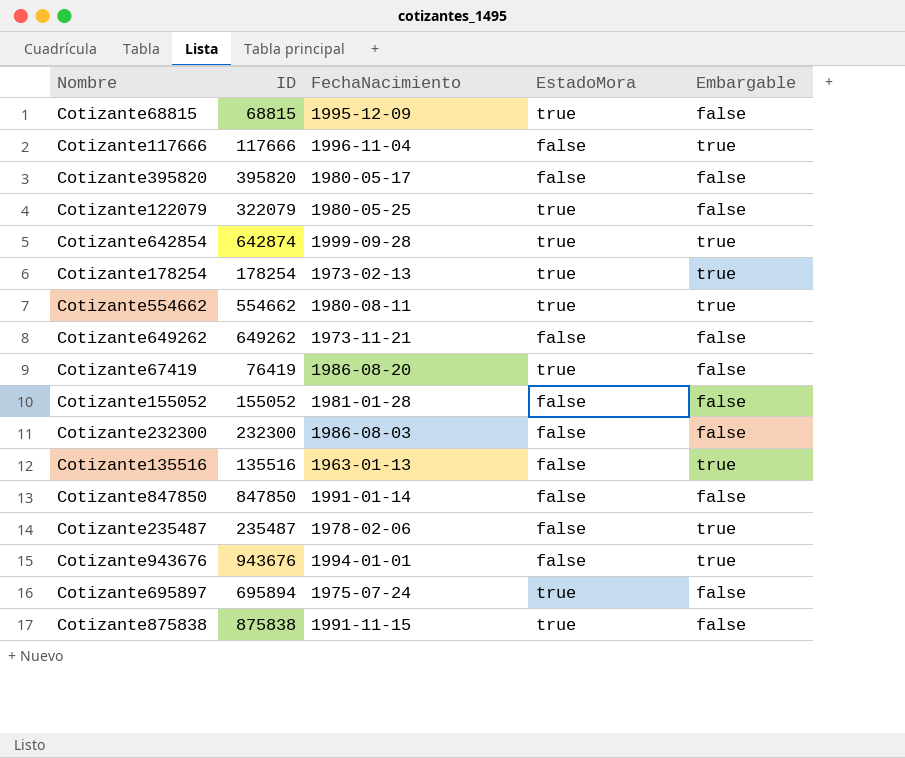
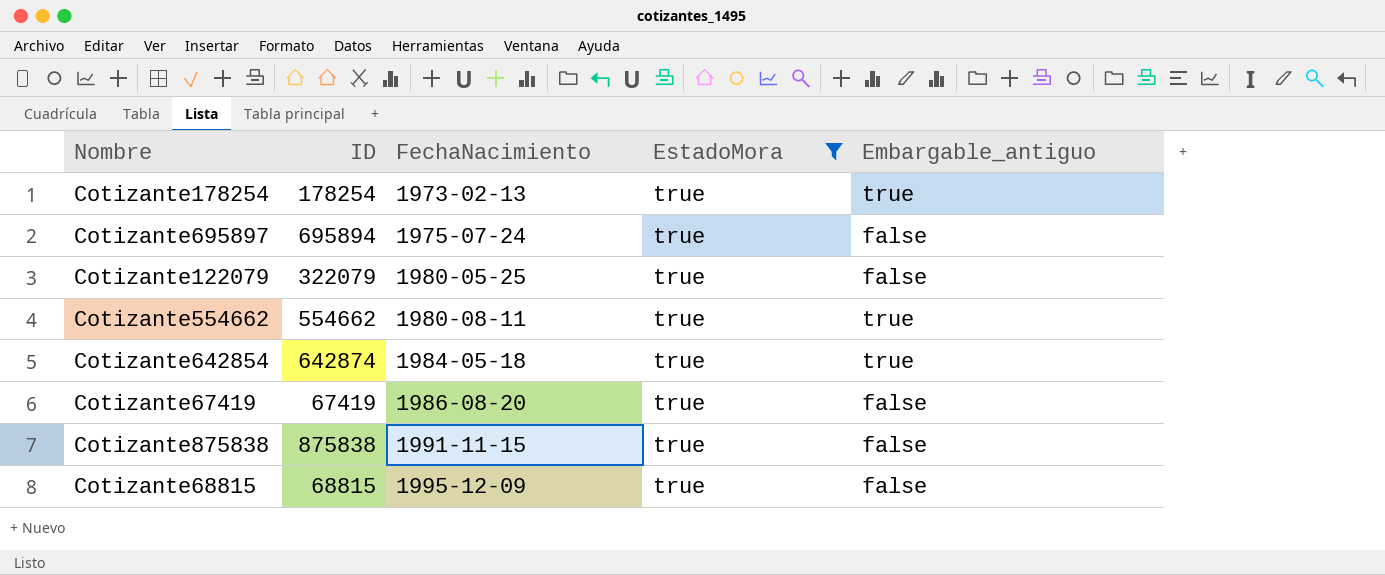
filter: none -> EstadoMora = true
row order: none -> FechaNacimiento ascending
column name: Embargable -> Embargable_antiguo
Cotizante642854 | FechaNacimiento: 1999-09-28 -> 1984-05-18
Cotizante67419 | ID: 76419 -> 67419

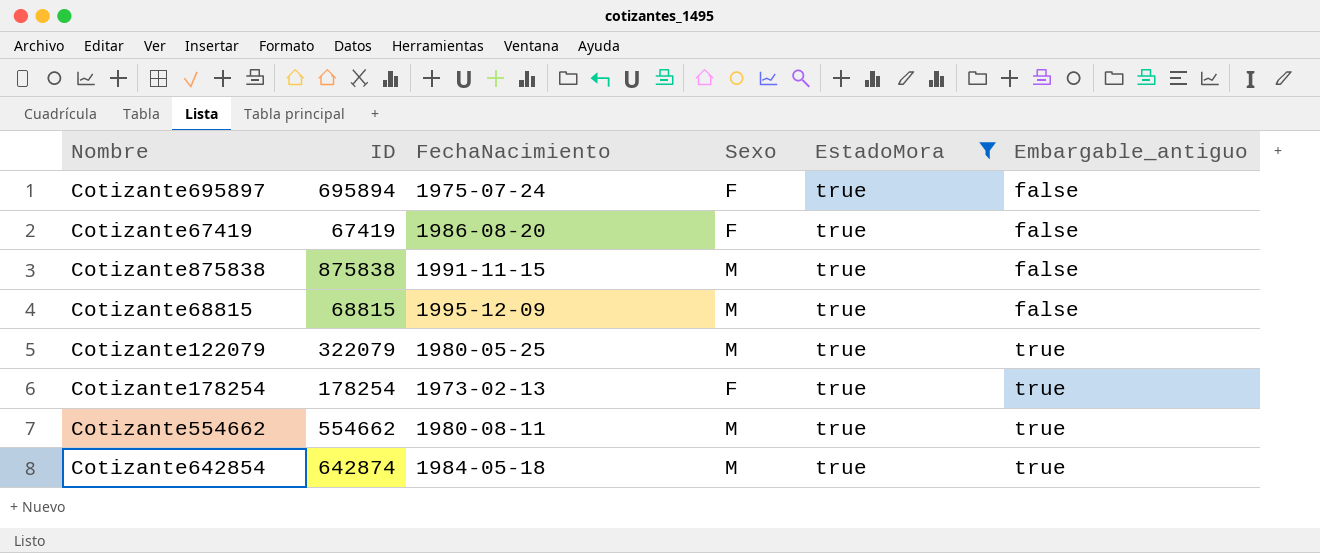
row order: FechaNacimiento ascending -> Embargable_antiguo ascending
column Sexo | position: none -> 4
Cotizante122079 | Embargable_antiguo: false -> true

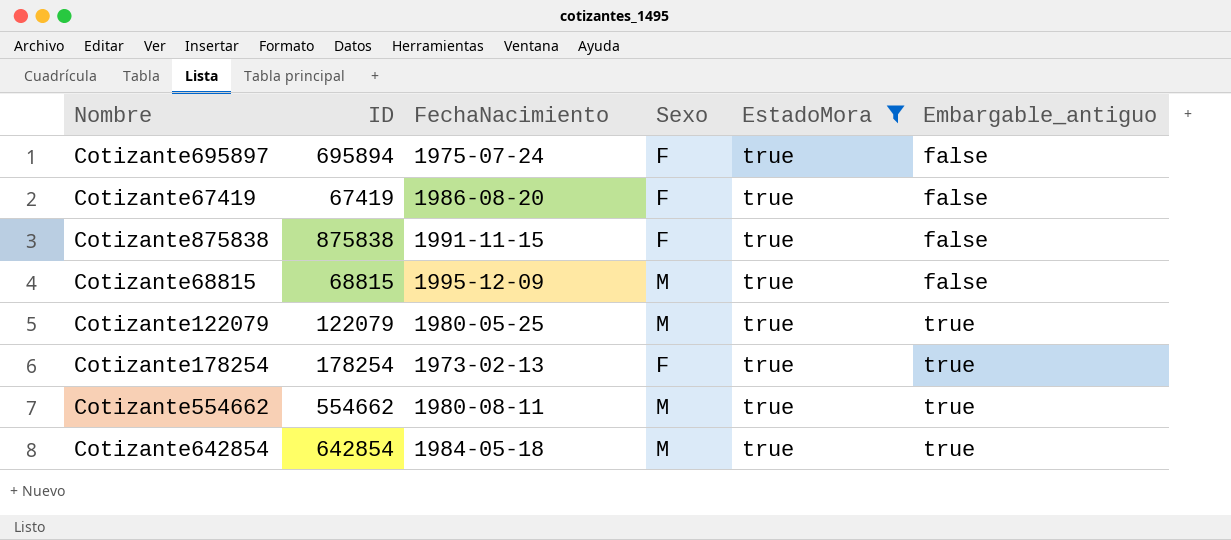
Cotizante875838 | Sexo: M -> F
Cotizante122079 | ID: 322079 -> 122079
Cotizante642854 | ID: 642874 -> 642854

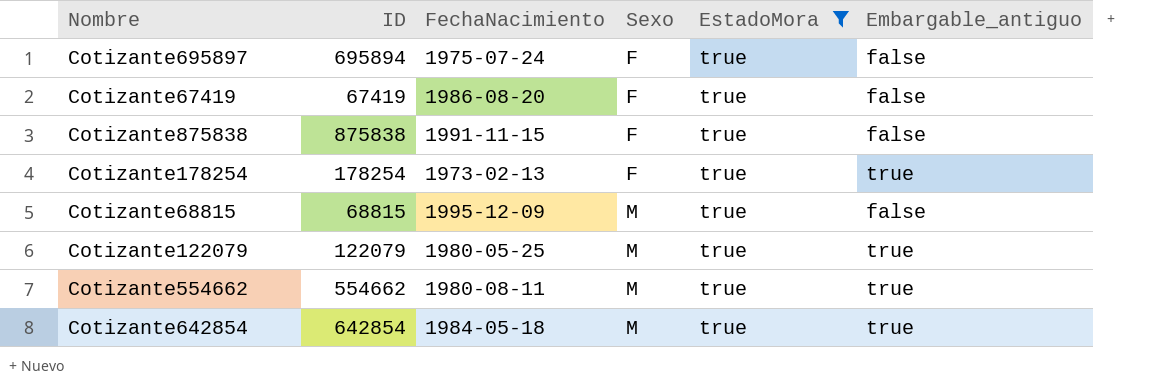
row order: Embargable_antiguo ascending -> Sexo ascending

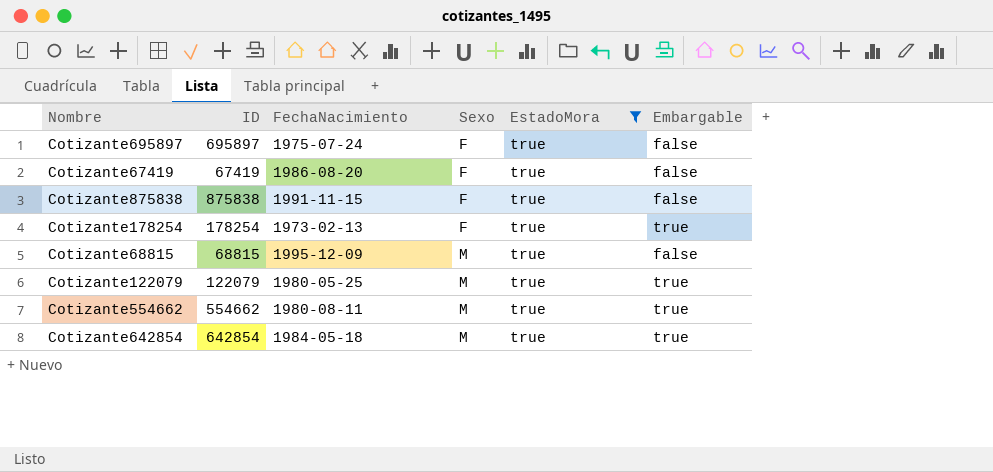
column name: Embargable_antiguo -> Embargable
Cotizante695897 | ID: 695894 -> 695897

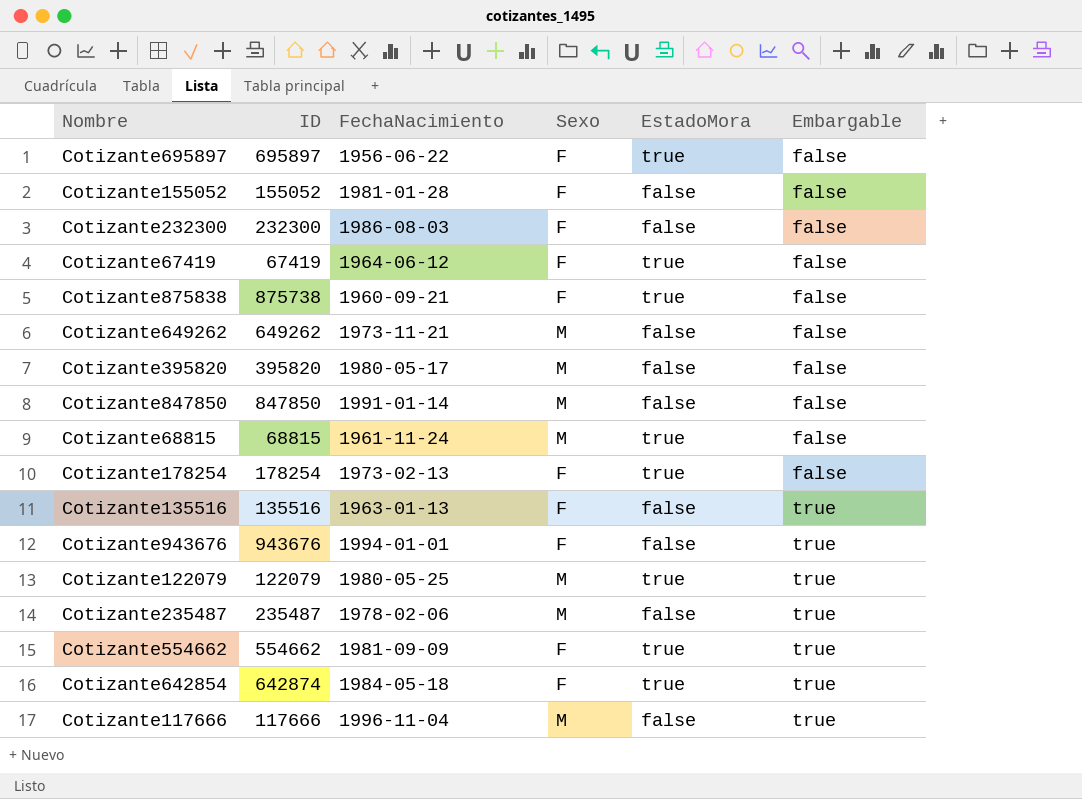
filter: EstadoMora = true -> none
row order: Sexo ascending -> Embargable ascending
Cotizante695897 | FechaNacimiento: 1975-07-24 -> 1956-06-22
Cotizante67419 | FechaNacimiento: 1986-08-20 -> 1964-06-12
Cotizante875838 | ID: 875838 -> 875738
Cotizante875838 | FechaNacimiento: 1991-11-15 -> 1960-09-21
Cotizante68815 | FechaNacimiento: 1995-12-09 -> 1961-11-24
Cotizante178254 | Embargable: true -> false
Cotizante554662 | FechaNacimiento: 1980-08-11 -> 1981-09-09
Cotizante554662 | Sexo: M -> F
Cotizante642854 | ID: 642854 -> 642874
Cotizante642854 | Sexo: M -> F

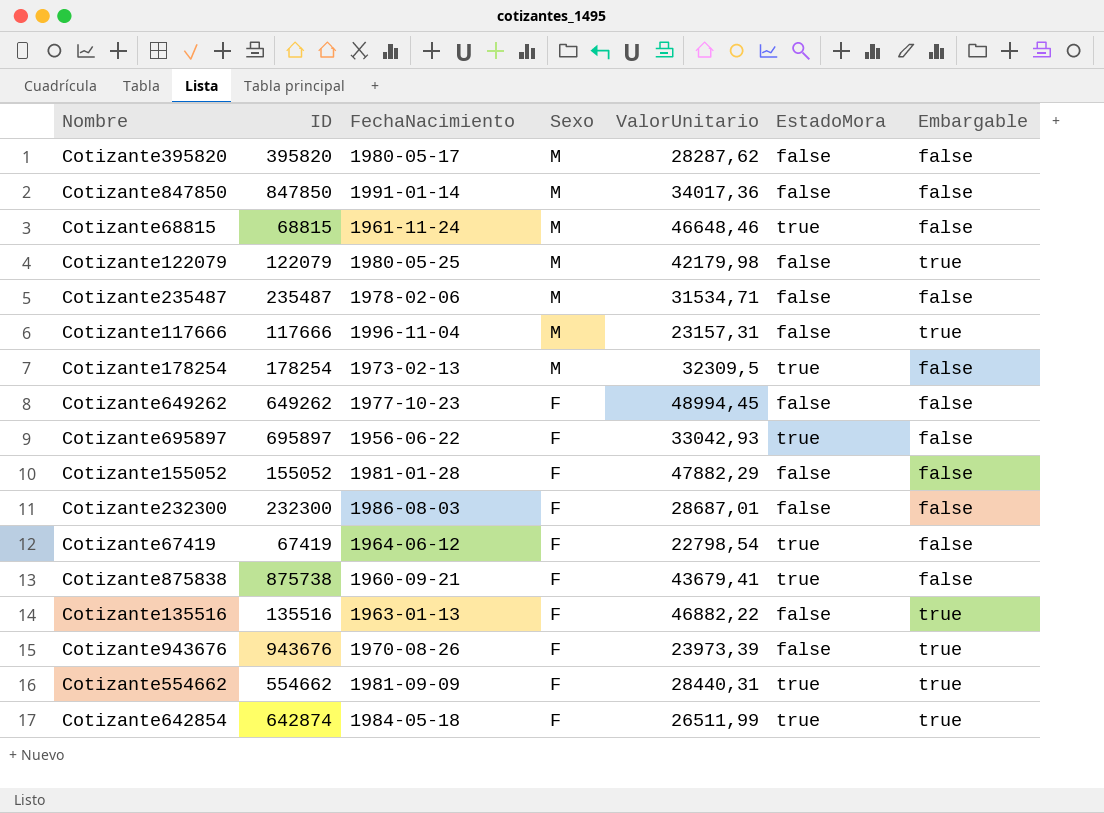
row order: Embargable ascending -> Sexo descending
column ValorUnitario | position: none -> 5
Cotizante122079 | EstadoMora: true -> false
Cotizante235487 | Embargable: true -> false
Cotizante178254 | Sexo: F -> M
Cotizante649262 | FechaNacimiento: 1973-11-21 -> 1977-10-23
Cotizante649262 | Sexo: M -> F
Cotizante943676 | FechaNacimiento: 1994-01-01 -> 1970-08-26

